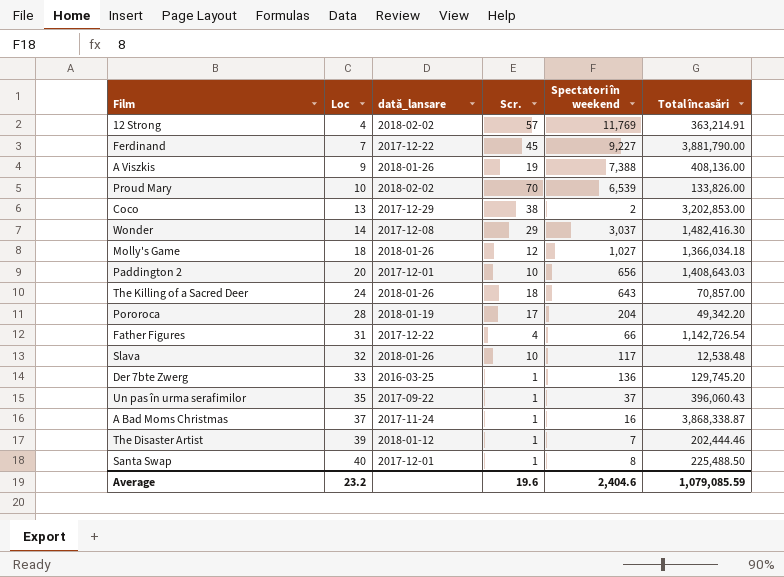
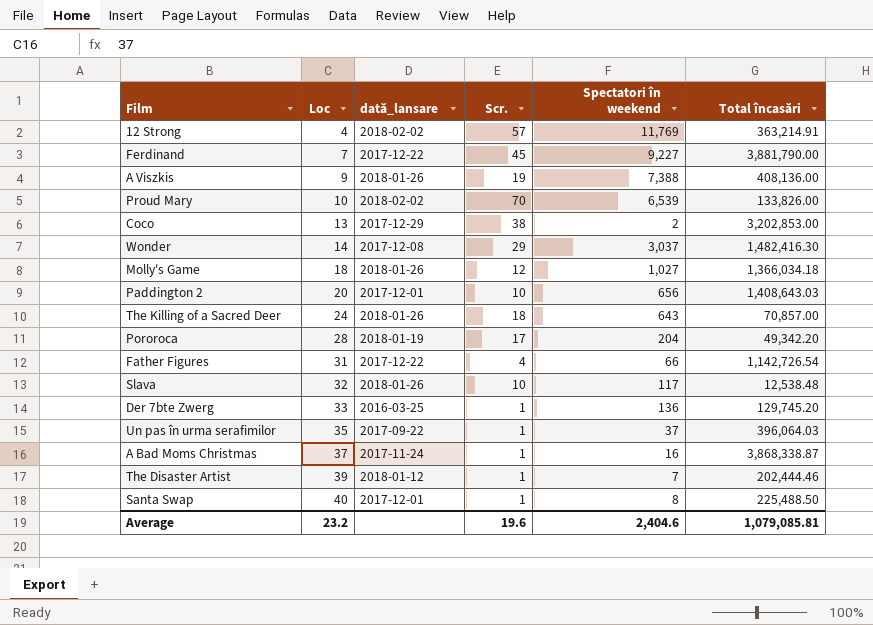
Un pas în urma serafimilor | Total încasări: 396,060.43 -> 396,064.03
Average | Total încasări: 1,079,085.59 -> 1,079,085.81

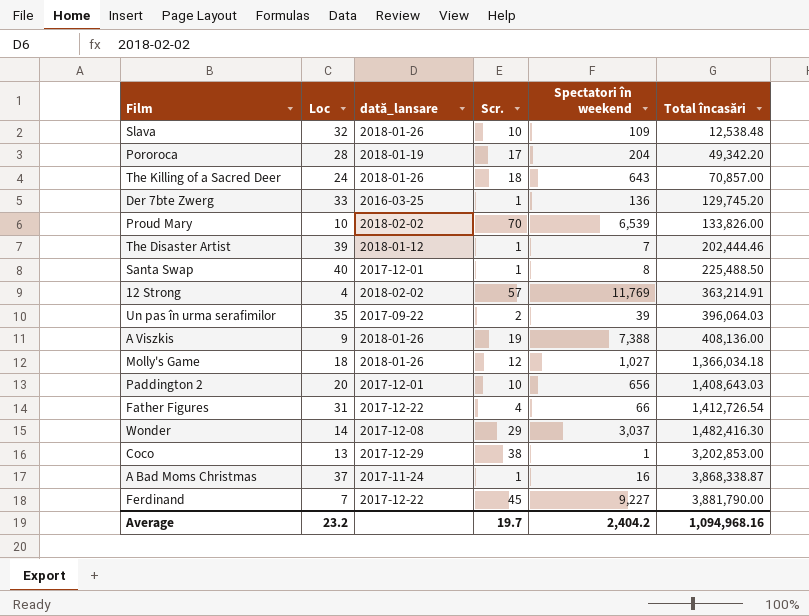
row order: Loc ascending -> Total încasări ascending
Slava | Spectatori în weekend: 117 -> 109
Un pas în urma serafimilor | Scr.: 1 -> 2
Un pas în urma serafimilor | Spectatori în weekend: 37 -> 39
Father Figures | Total încasări: 1,142,726.54 -> 1,412,726.54
Coco | Spectatori în weekend: 2 -> 1
Average | Scr.: 19.6 -> 19.7
Average | Spectatori în weekend: 2,404.6 -> 2,404.2
Average | Total încasări: 1,079,085.81 -> 1,094,968.16

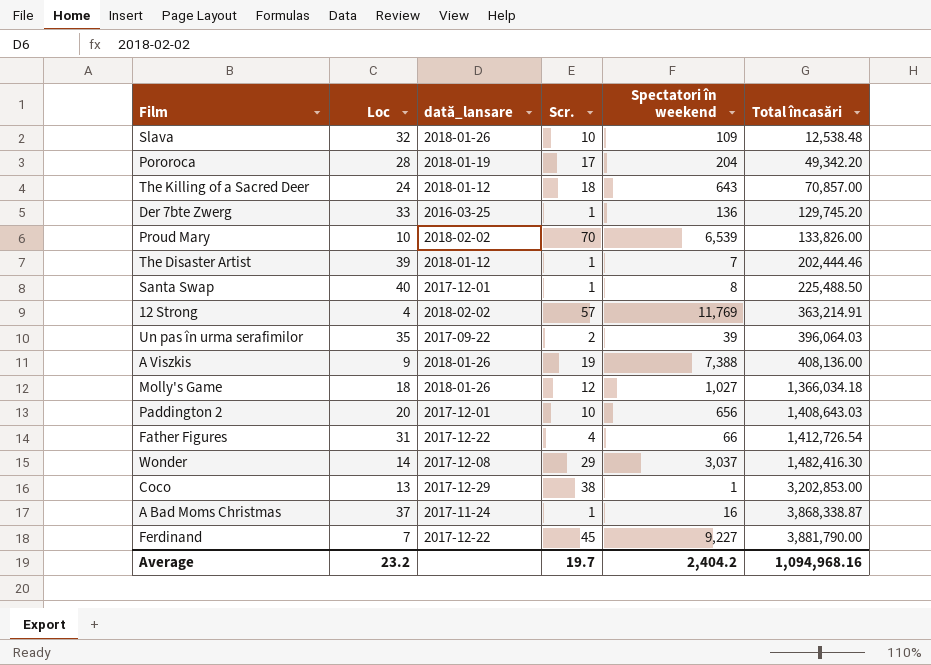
The Killing of a Sacred Deer | dată_lansare: 2018-01-26 -> 2018-01-12

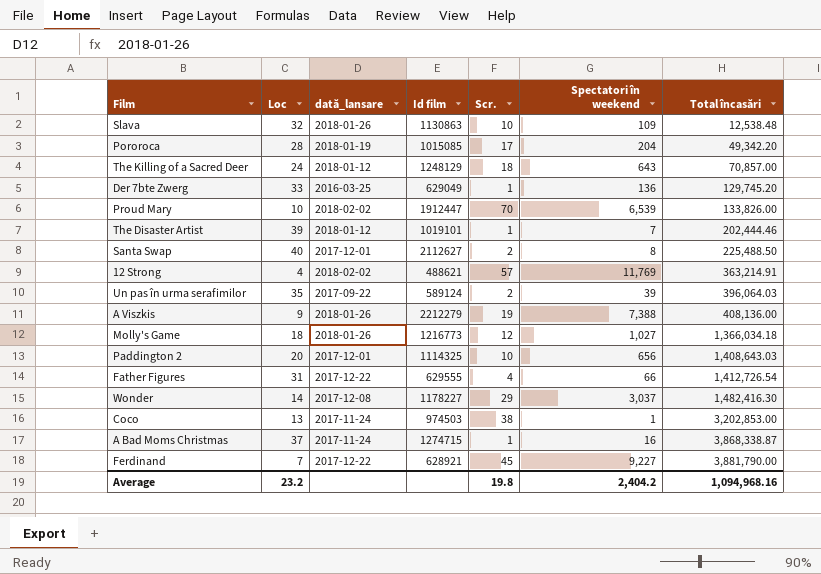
column Id film | position: none -> 4
Santa Swap | Scr.: 1 -> 2
Coco | dată_lansare: 2017-12-29 -> 2017-11-24
Average | Scr.: 19.7 -> 19.8

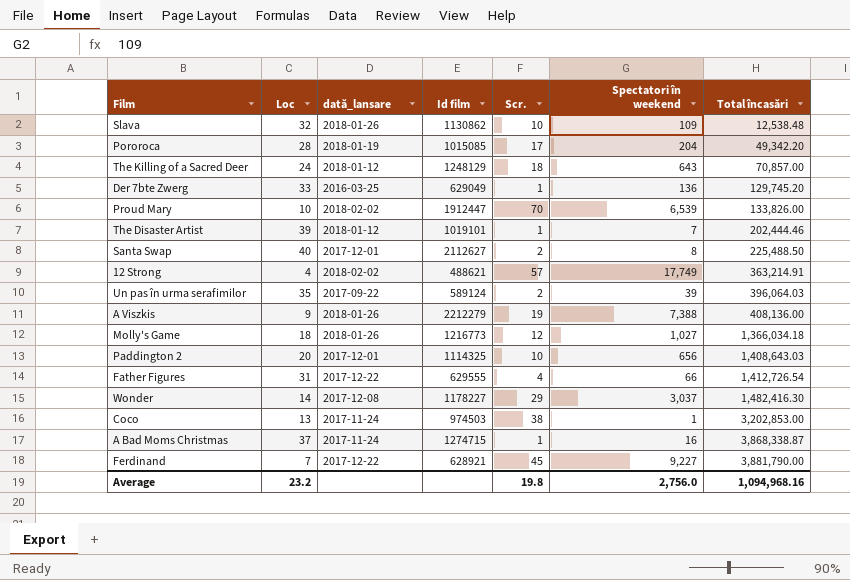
Slava | Id film: 1130863 -> 1130862
12 Strong | Spectatori în weekend: 11,769 -> 17,749
Average | Spectatori în weekend: 2,404.2 -> 2,756.0

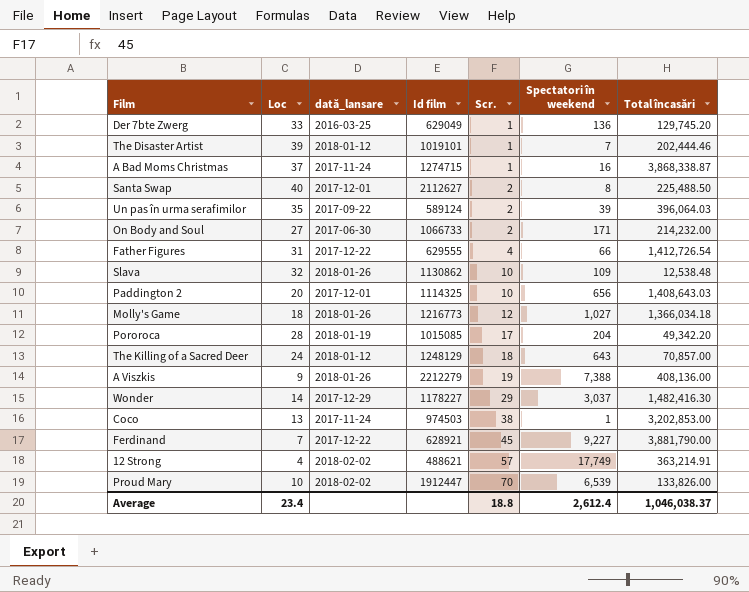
row order: Total încasări ascending -> Scr. ascending
row On Body and Soul: none -> 27 | 2017-06-30 | 1066733 | 2 | 171 | 214,232.00
Wonder | dată_lansare: 2017-12-08 -> 2017-12-29
Average | Loc: 23.2 -> 23.4
Average | Scr.: 19.8 -> 18.8
Average | Spectatori în weekend: 2,756.0 -> 2,612.4
Average | Total încasări: 1,094,968.16 -> 1,046,038.37

